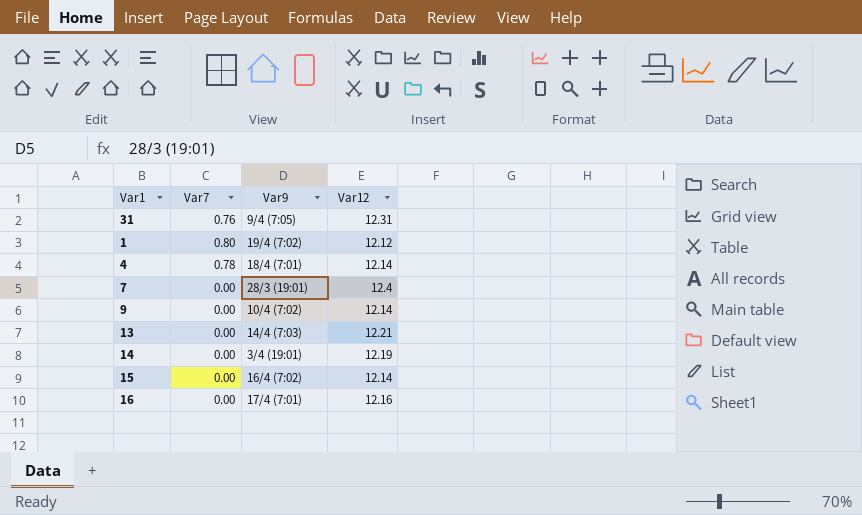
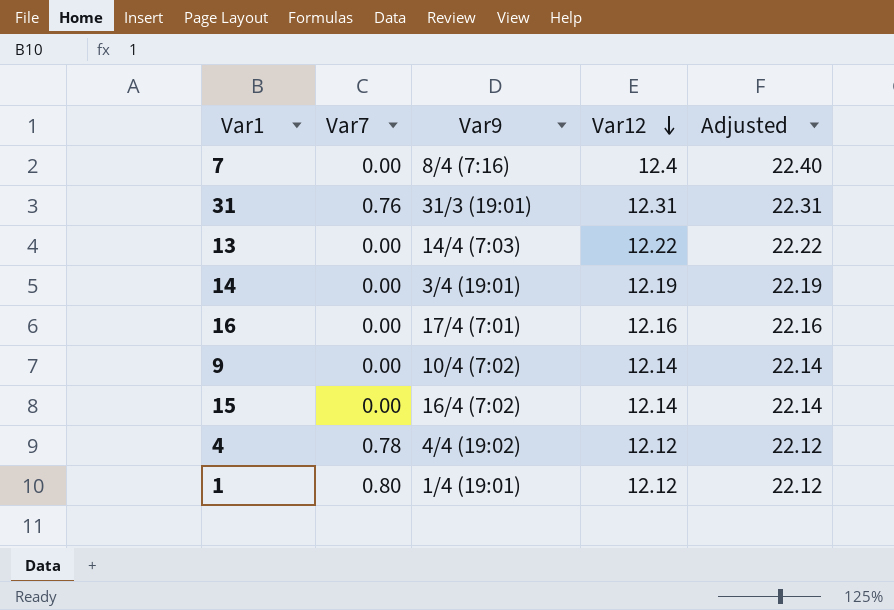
row order: none -> Var12 descending
column Adjusted | formula: none -> [Var12] + 10
7 | Var9: 28/3 (19:01) -> 8/4 (7:16)
31 | Var9: 9/4 (7:05) -> 31/3 (19:01)
13 | Var12: 12.21 -> 12.22
4 | Var9: 18/4 (7:01) -> 4/4 (19:02)
4 | Var12: 12.14 -> 12.12
1 | Var9: 19/4 (7:02) -> 1/4 (19:01)

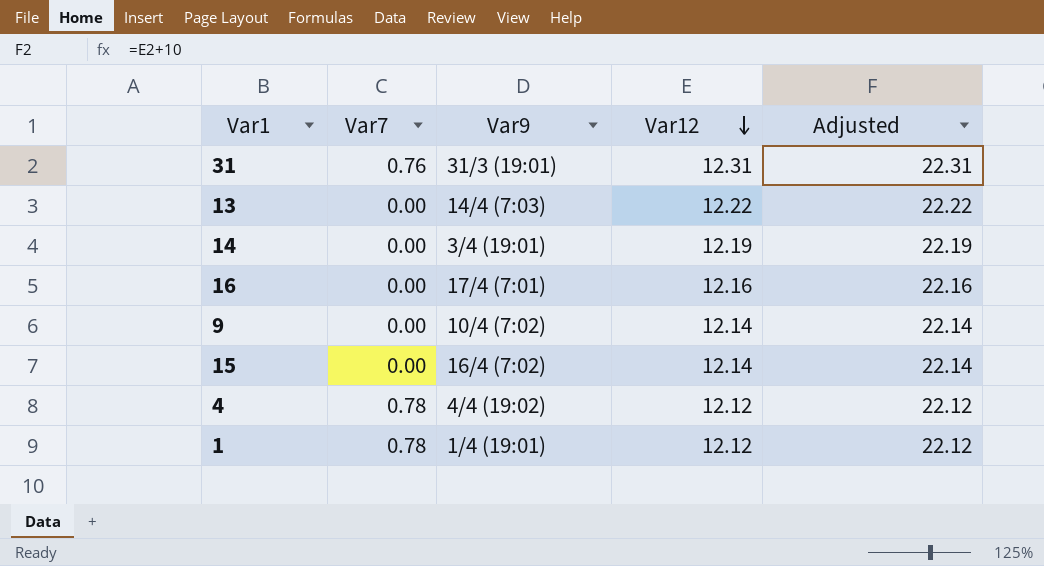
row 7: 0.00 | 8/4 (7:16) | 12.4 | 22.40 -> none
1 | Var7: 0.80 -> 0.78

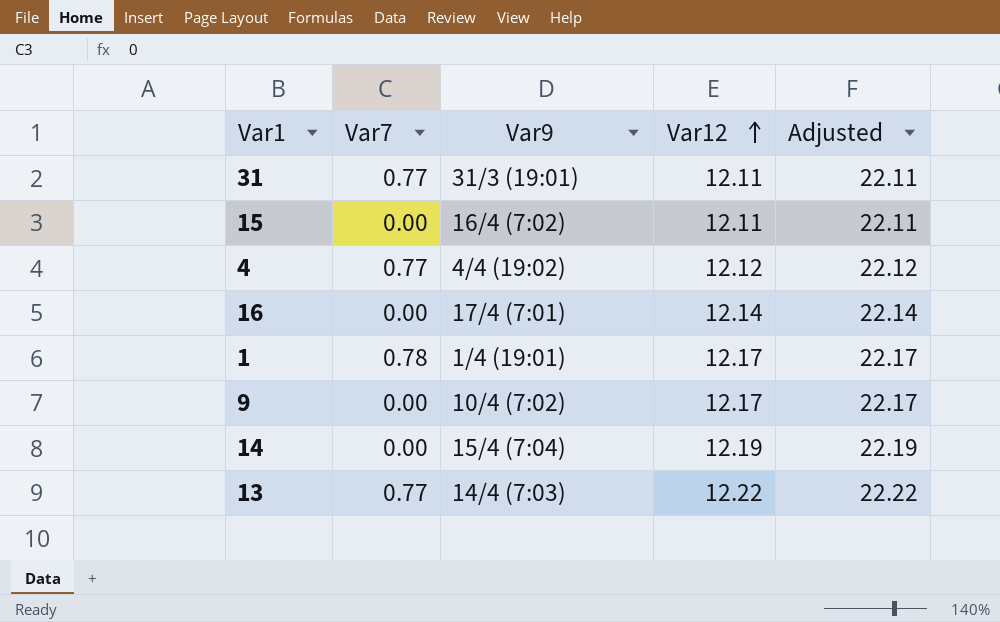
row order: Var12 descending -> Var12 ascending
31 | Var7: 0.76 -> 0.77
31 | Var12: 12.31 -> 12.11
31 | Adjusted: 22.31 -> 22.11
15 | Var12: 12.14 -> 12.11
15 | Adjusted: 22.14 -> 22.11
4 | Var7: 0.78 -> 0.77
16 | Var12: 12.16 -> 12.14
16 | Adjusted: 22.16 -> 22.14
1 | Var12: 12.12 -> 12.17
1 | Adjusted: 22.12 -> 22.17
9 | Var12: 12.14 -> 12.17
9 | Adjusted: 22.14 -> 22.17
14 | Var9: 3/4 (19:01) -> 15/4 (7:04)
13 | Var7: 0.00 -> 0.77

